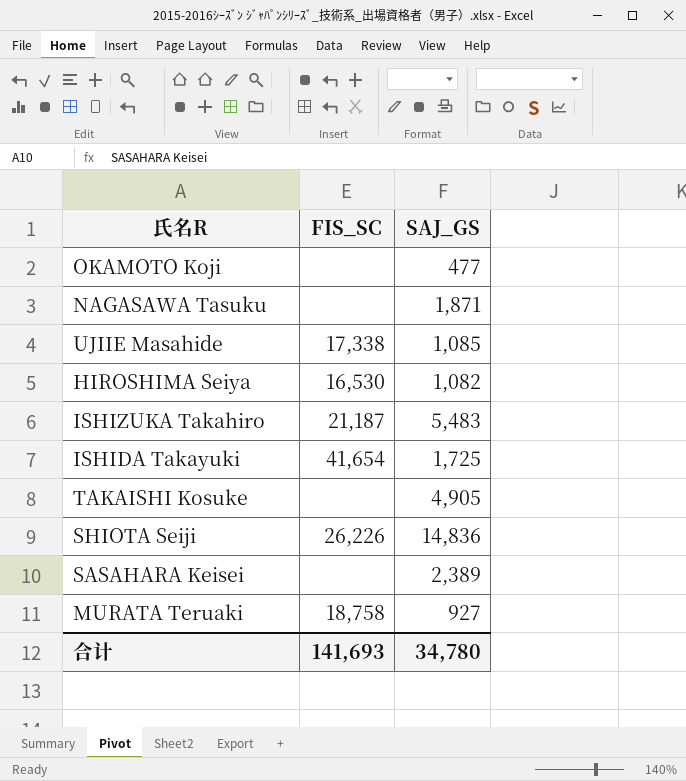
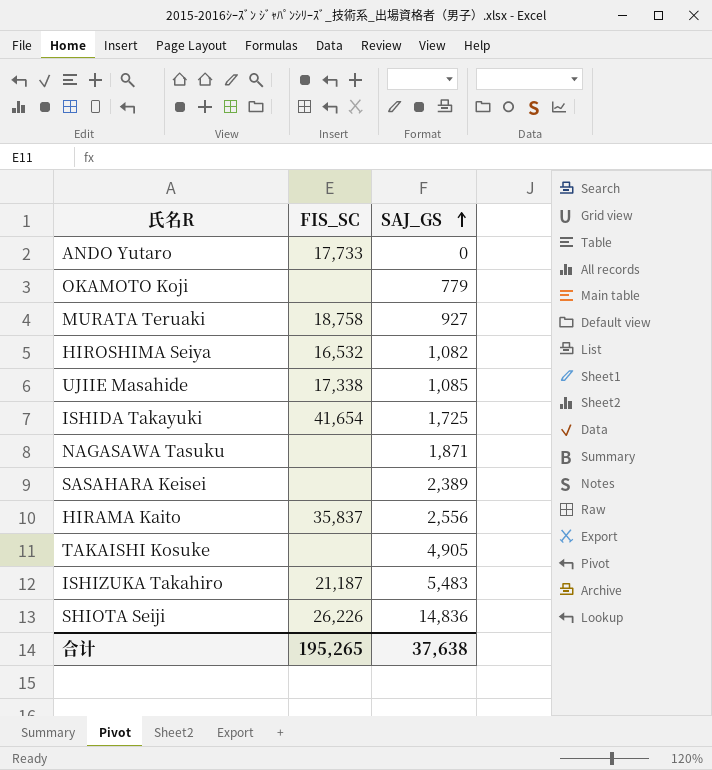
row order: none -> SAJ_GS ascending
row ANDO Yutaro: none -> 17,733 | 0
OKAMOTO Koji | SAJ_GS: 477 -> 779
HIROSHIMA Seiya | FIS_SC: 16,530 -> 16,532
row HIRAMA Kaito: none -> 35,837 | 2,556
合计 | FIS_SC: 141,693 -> 195,265
合计 | SAJ_GS: 34,780 -> 37,638

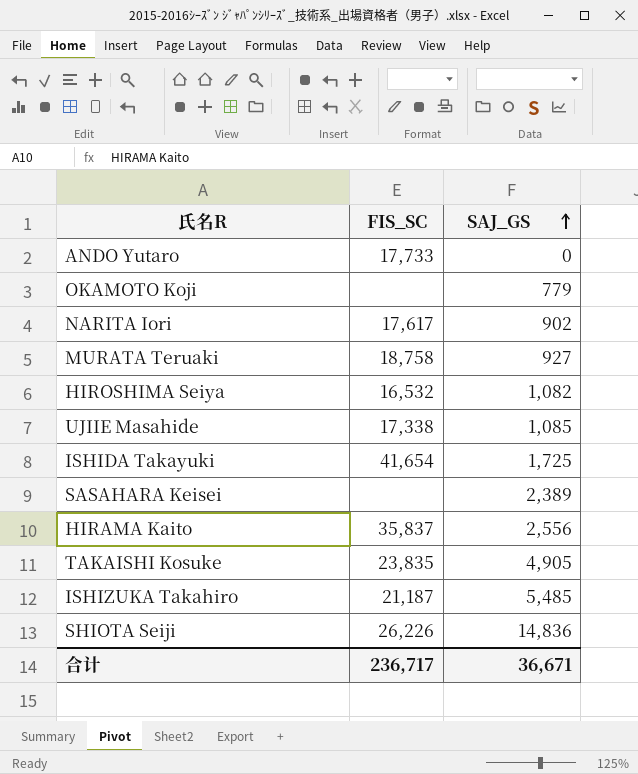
row NAGASAWA Tasuku: none | 1,871 -> none
row NARITA Iori: none -> 17,617 | 902
TAKAISHI Kosuke | FIS_SC: none -> 23,835
ISHIZUKA Takahiro | SAJ_GS: 5,483 -> 5,485
合计 | FIS_SC: 195,265 -> 236,717
合计 | SAJ_GS: 37,638 -> 36,671

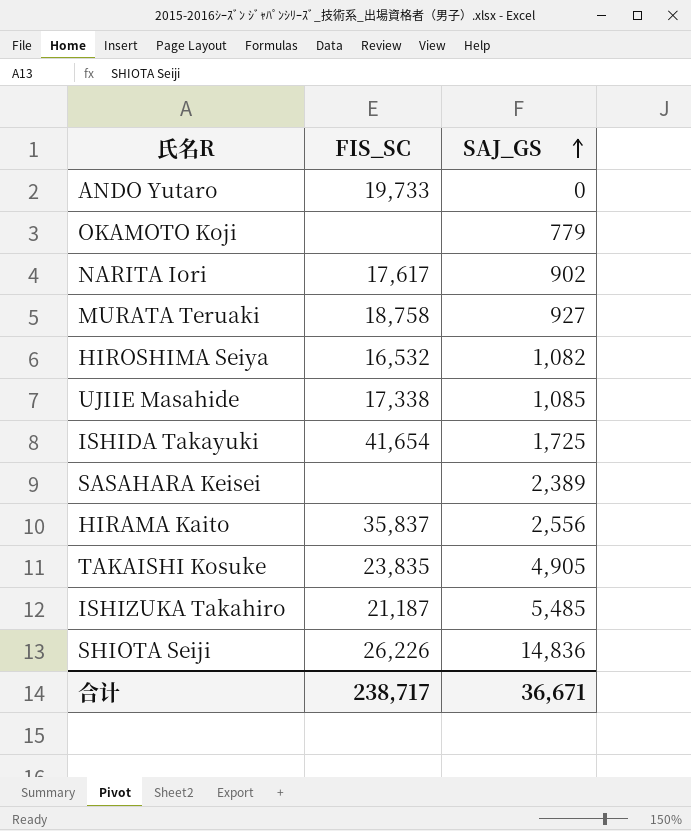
ANDO Yutaro | FIS_SC: 17,733 -> 19,733
合计 | FIS_SC: 236,717 -> 238,717

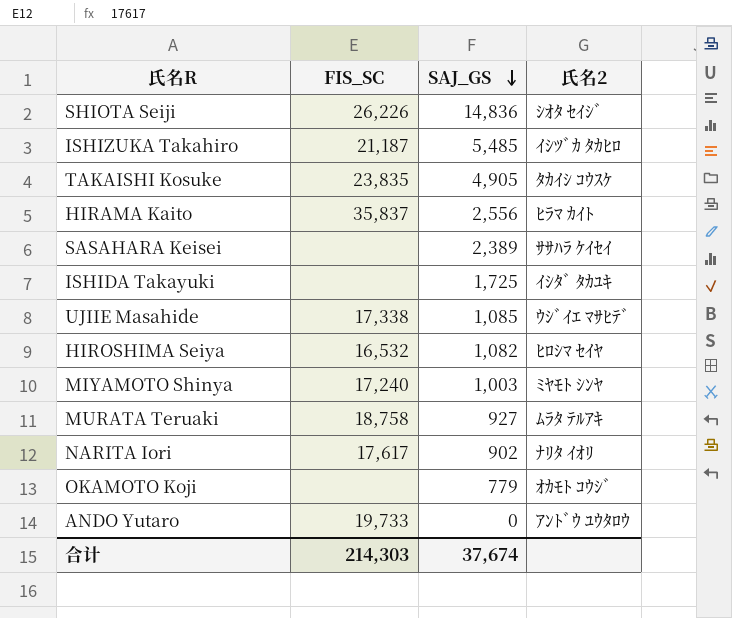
row order: SAJ_GS ascending -> SAJ_GS descending
column 氏名2 | position: none -> 4
ISHIDA Takayuki | FIS_SC: 41,654 -> none
row MIYAMOTO Shinya: none -> 17,240 | 1,003 | ﾐﾔﾓﾄ ｼﾝﾔ
合计 | FIS_SC: 238,717 -> 214,303
合计 | SAJ_GS: 36,671 -> 37,674

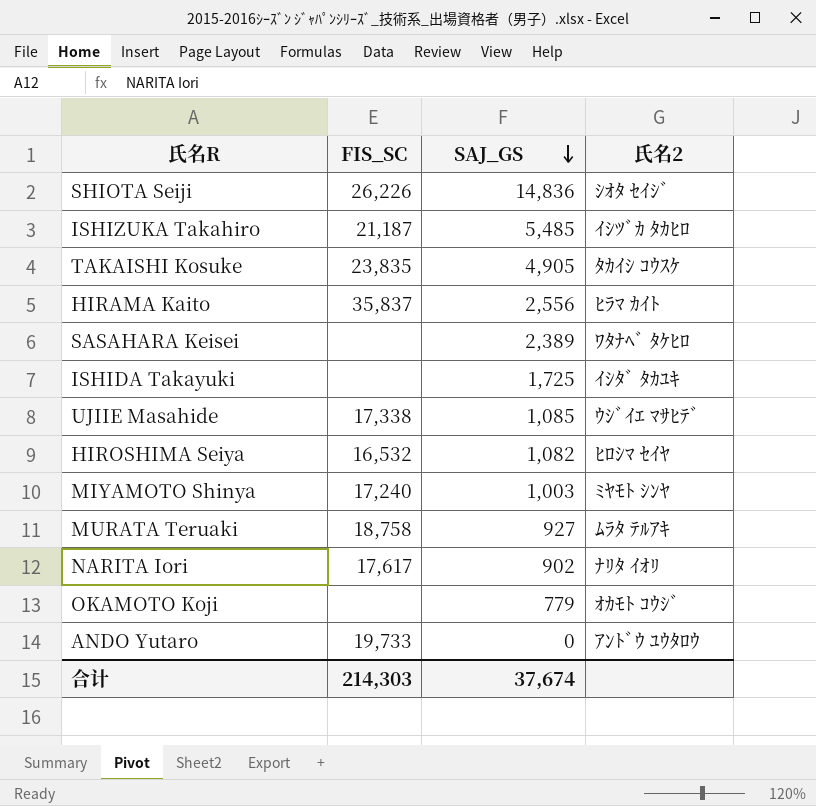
SASAHARA Keisei | 氏名2: ｻｻﾊﾗ ｹｲｾｲ -> ﾜﾀﾅﾍﾞ ﾀｹﾋﾛ

